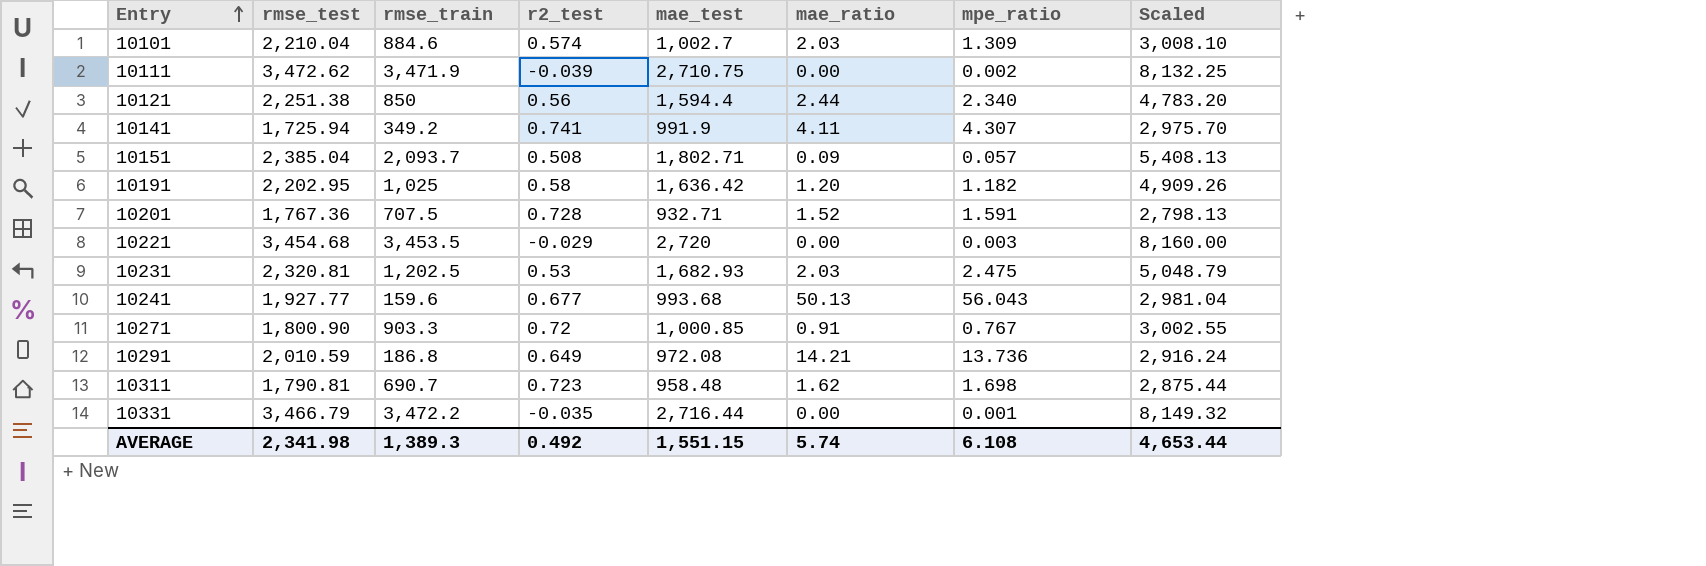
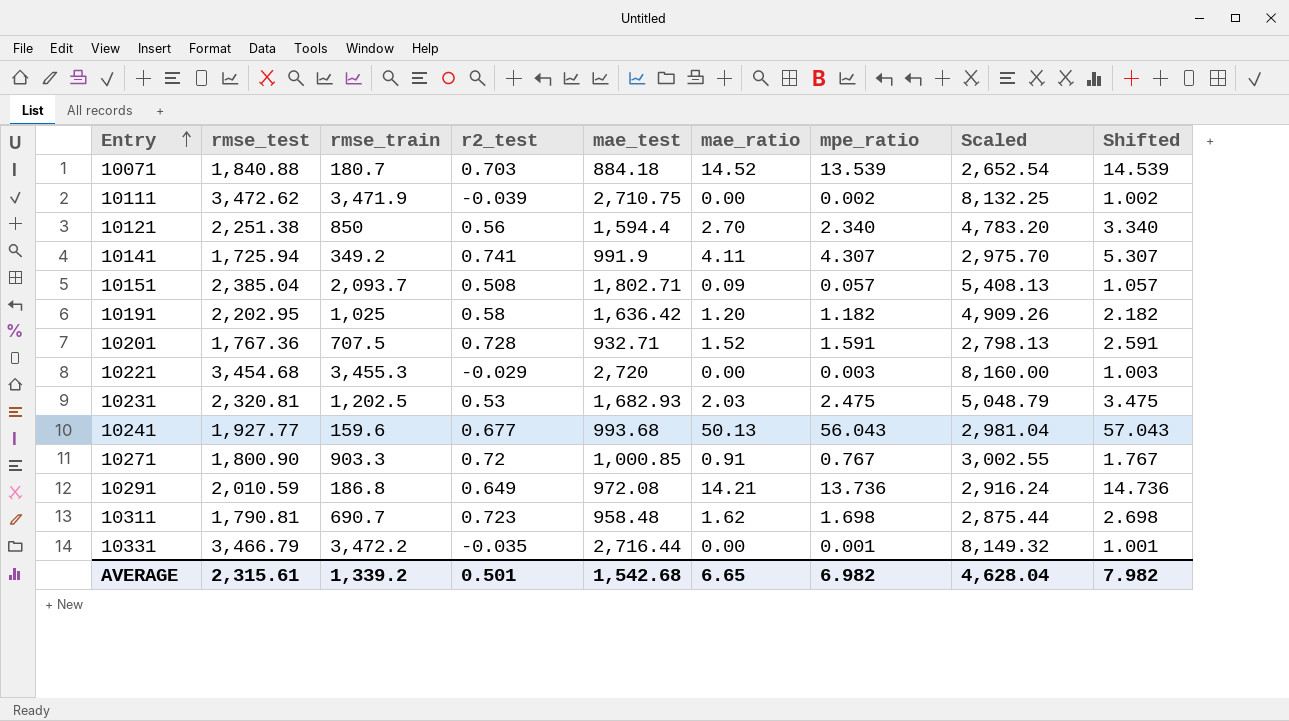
column Shifted | formula: none -> [mpe_ratio] + 1
row 10101: 2,210.04 | 884.6 | 0.574 | 1,002.7 | 2.03 | 1.309 | 3,008.10 -> none
row 10071: none -> 1,840.88 | 180.7 | 0.703 | 884.18 | 14.52 | 13.539 | 2,652.54 | 14.539
10121 | mae_ratio: 2.44 -> 2.70
10221 | rmse_train: 3,453.5 -> 3,455.3
AVERAGE | rmse_test: 2,341.98 -> 2,315.61
AVERAGE | rmse_train: 1,389.3 -> 1,339.2
AVERAGE | r2_test: 0.492 -> 0.501
AVERAGE | mae_test: 1,551.15 -> 1,542.68
AVERAGE | mae_ratio: 5.74 -> 6.65
AVERAGE | mpe_ratio: 6.108 -> 6.982
AVERAGE | Scaled: 4,653.44 -> 4,628.04

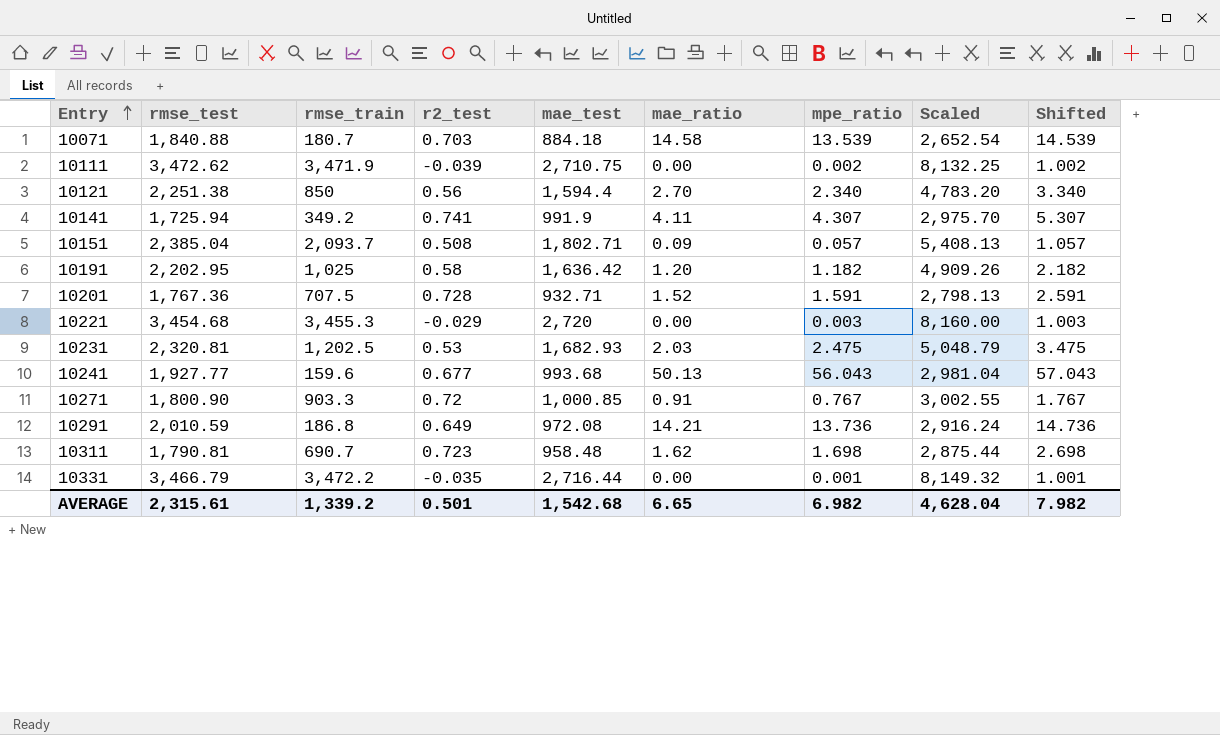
10071 | mae_ratio: 14.52 -> 14.58

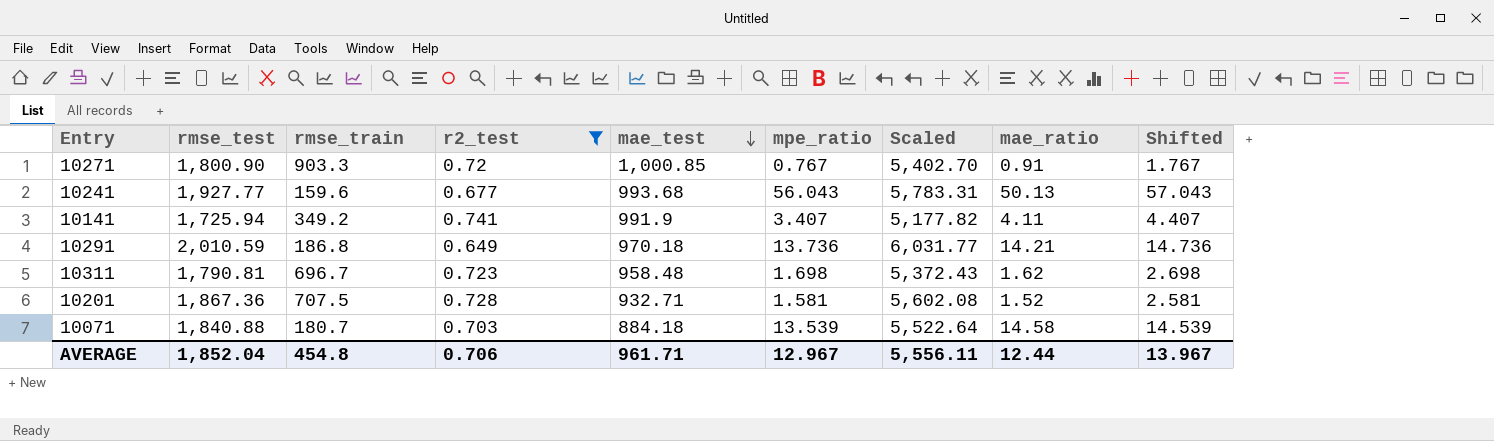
filter: none -> r2_test >= 0.649
row order: Entry ascending -> mae_test descending
column Scaled | formula: [mae_test] * 3 -> [rmse_test] * 3
column mae_ratio | position: 6 -> 8
10141 | mpe_ratio: 4.307 -> 3.407
10141 | Shifted: 5.307 -> 4.407
10291 | mae_test: 972.08 -> 970.18
10311 | rmse_train: 690.7 -> 696.7
10201 | rmse_test: 1,767.36 -> 1,867.36
10201 | mpe_ratio: 1.591 -> 1.581
10201 | Shifted: 2.591 -> 2.581
AVERAGE | rmse_test: 2,315.61 -> 1,852.04
AVERAGE | rmse_train: 1,339.2 -> 454.8
AVERAGE | r2_test: 0.501 -> 0.706
AVERAGE | mae_test: 1,542.68 -> 961.71
AVERAGE | mpe_ratio: 6.982 -> 12.967
AVERAGE | Scaled: 4,628.04 -> 5,556.11
AVERAGE | mae_ratio: 6.65 -> 12.44
AVERAGE | Shifted: 7.982 -> 13.967

